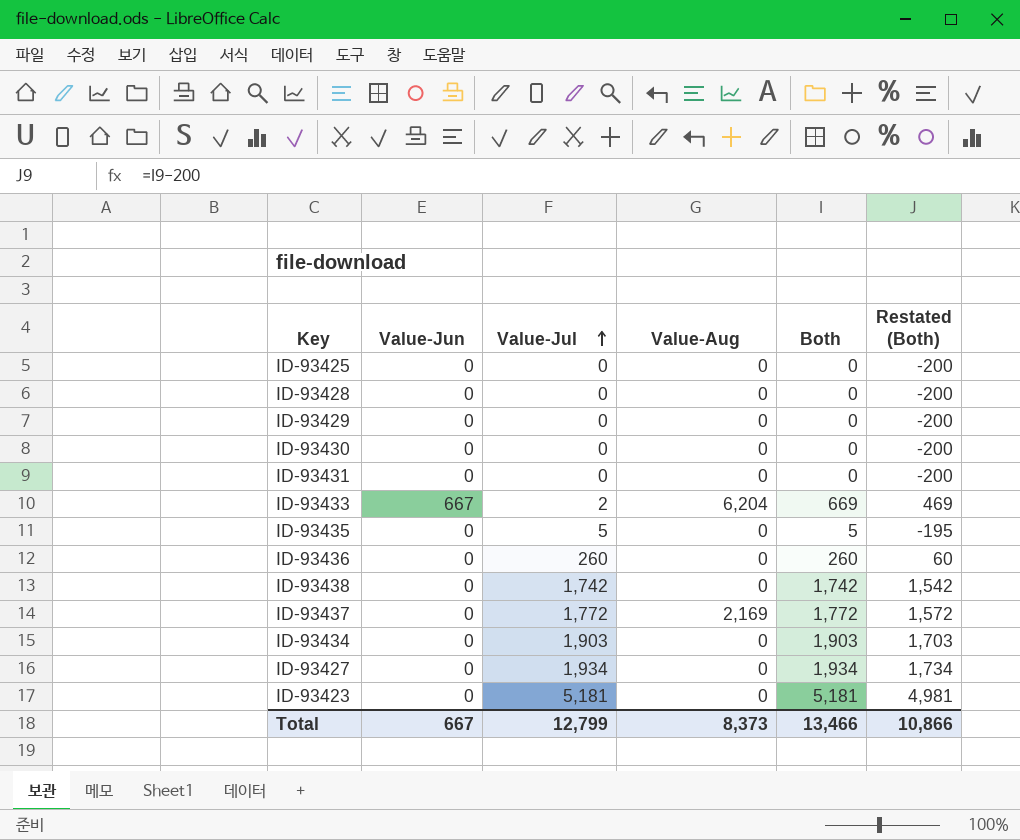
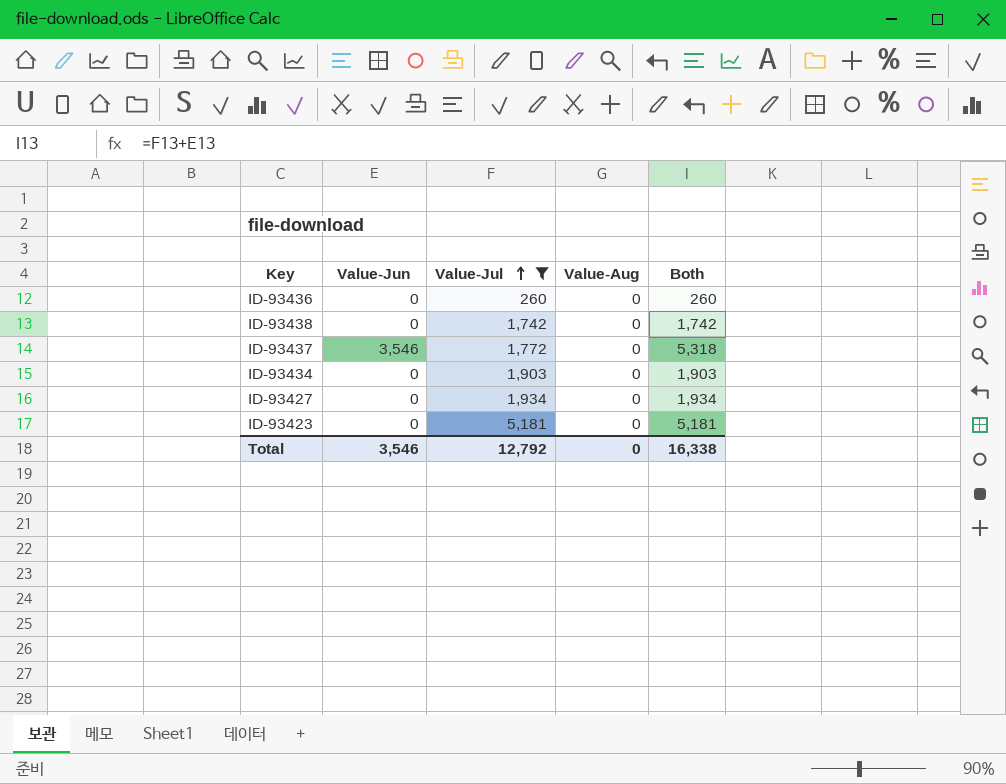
filter: none -> Value-Jul >= 260
column Restated (Both) | formula: [Both] - 200 -> none
ID-93437 | Value-Jun: 0 -> 3,546
ID-93437 | Value-Aug: 2,169 -> 0
ID-93437 | Both: 1,772 -> 5,318
Total | Value-Jun: 667 -> 3,546
Total | Value-Jul: 12,799 -> 12,792
Total | Value-Aug: 8,373 -> 0
Total | Both: 13,466 -> 16,338

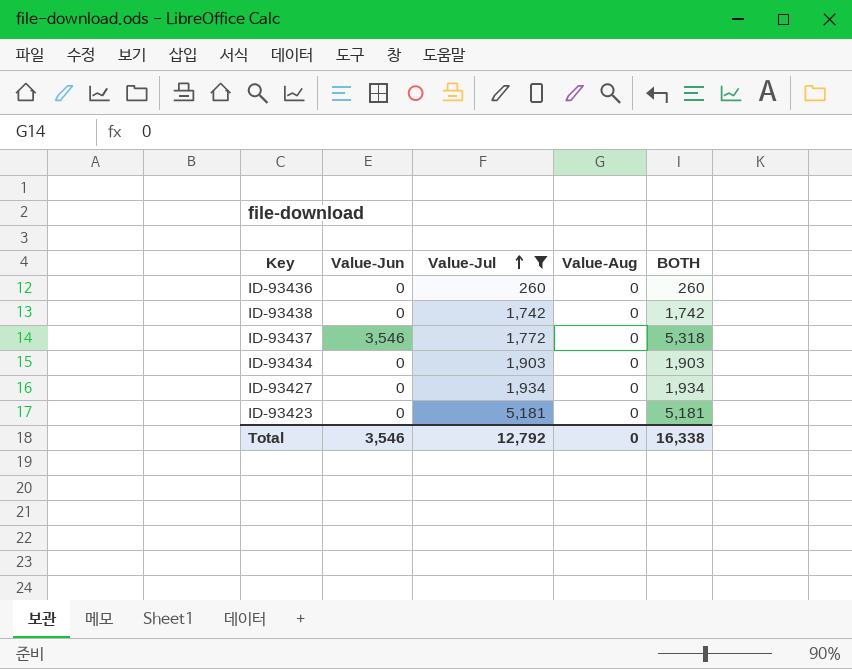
column name: Both -> BOTH

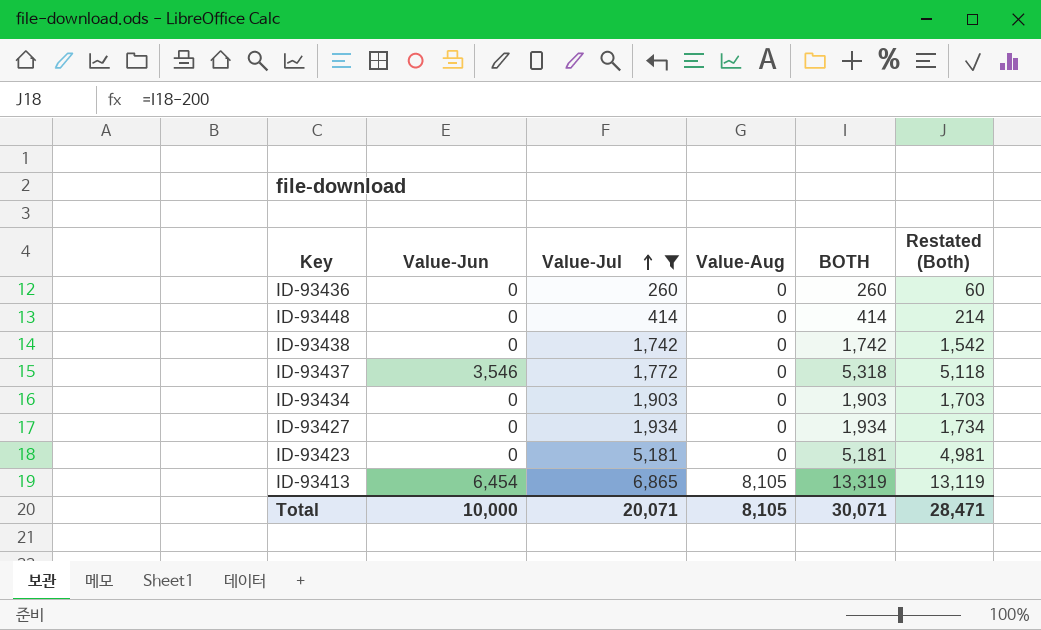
column Restated (Both) | formula: none -> [BOTH] - 200
row ID-93448: none -> 0 | 414 | 0 | 414 | 214
row ID-93413: none -> 6,454 | 6,865 | 8,105 | 13,319 | 13,119
Total | Value-Jun: 3,546 -> 10,000
Total | Value-Jul: 12,792 -> 20,071
Total | Value-Aug: 0 -> 8,105
Total | BOTH: 16,338 -> 30,071

